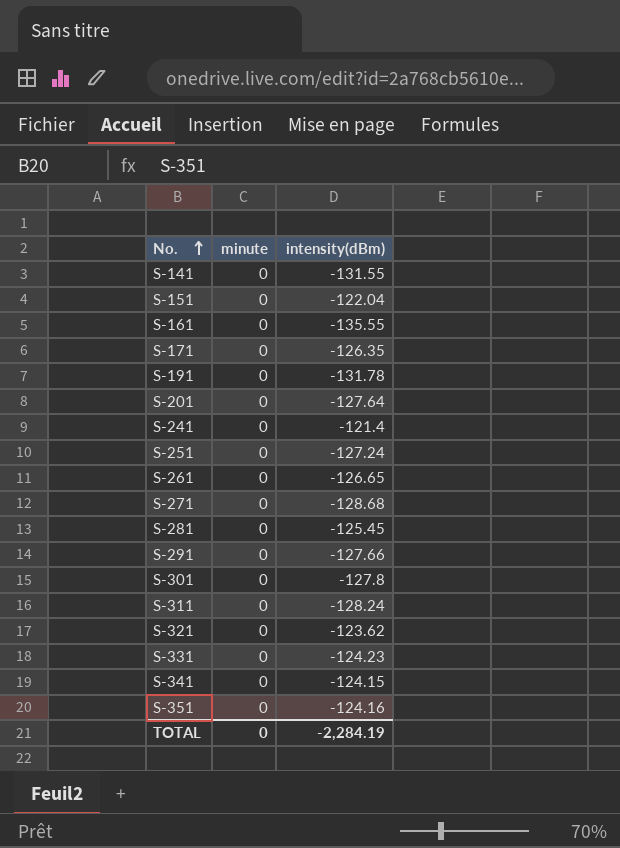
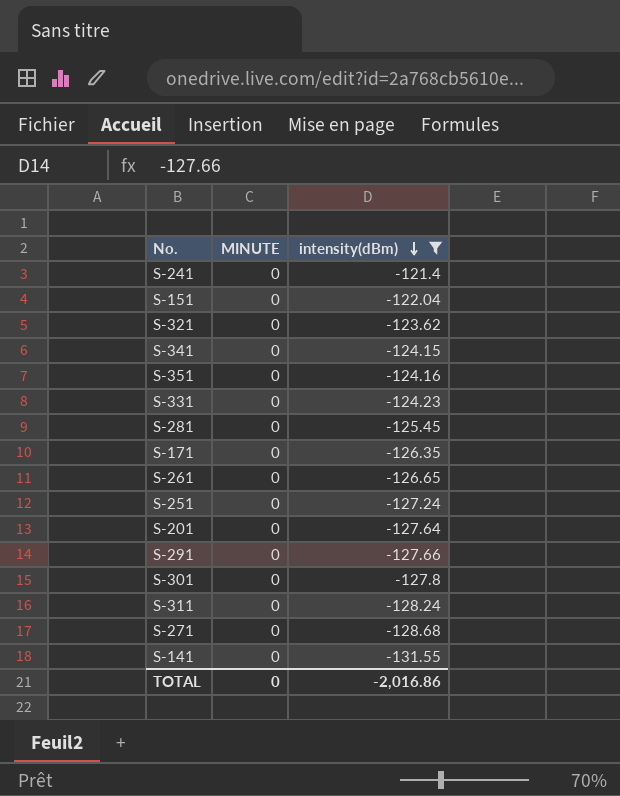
filter: none -> intensity(dBm) >= -131.55
row order: No. ascending -> intensity(dBm) descending
column name: minute -> MINUTE
TOTAL | intensity(dBm): -2,284.19 -> -2,016.86

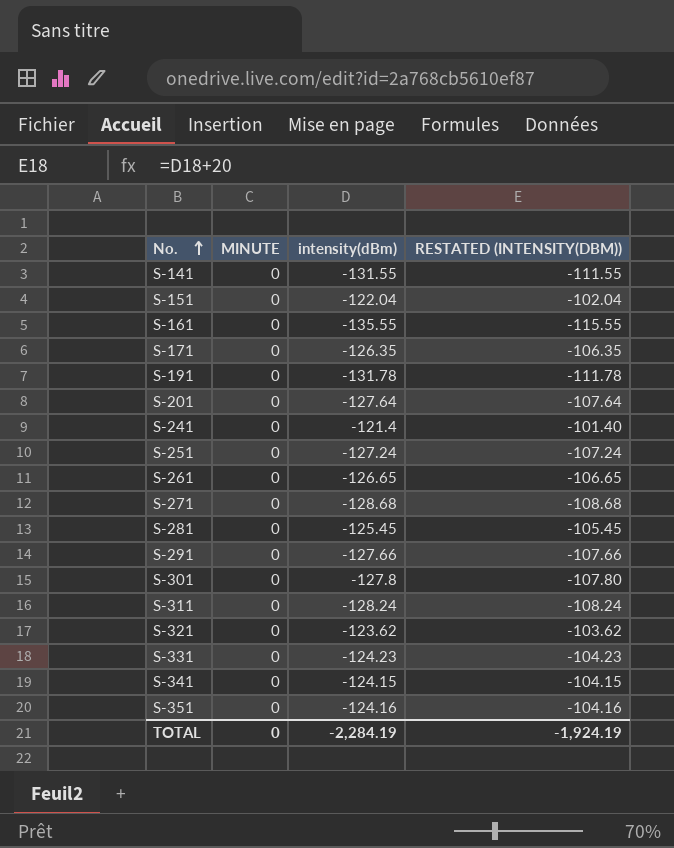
filter: intensity(dBm) >= -131.55 -> none
row order: intensity(dBm) descending -> No. ascending
column RESTATED (INTENSITY(DBM)) | formula: none -> [intensity(dBm)] + 20
TOTAL | intensity(dBm): -2,016.86 -> -2,284.19

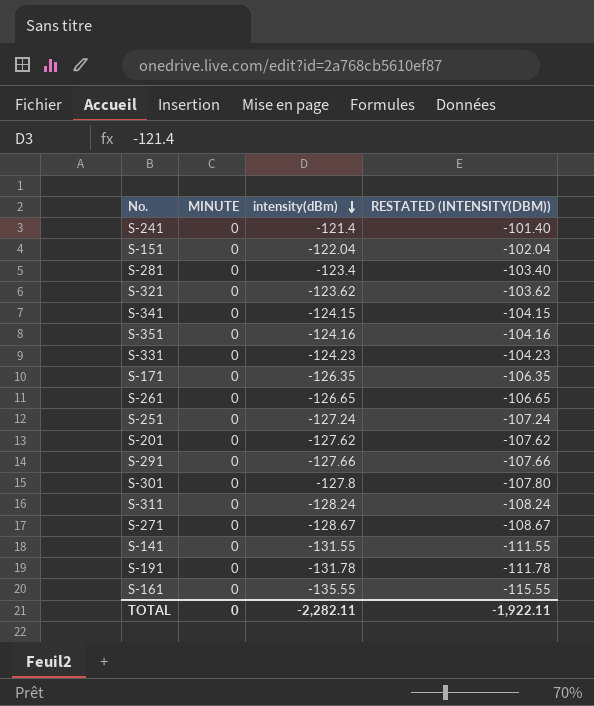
row order: No. ascending -> intensity(dBm) descending
S-281 | intensity(dBm): -125.45 -> -123.4
S-281 | RESTATED (INTENSITY(DBM)): -105.45 -> -103.40
S-201 | intensity(dBm): -127.64 -> -127.62
S-201 | RESTATED (INTENSITY(DBM)): -107.64 -> -107.62
S-271 | intensity(dBm): -128.68 -> -128.67
S-271 | RESTATED (INTENSITY(DBM)): -108.68 -> -108.67
TOTAL | intensity(dBm): -2,284.19 -> -2,282.11
TOTAL | RESTATED (INTENSITY(DBM)): -1,924.19 -> -1,922.11

